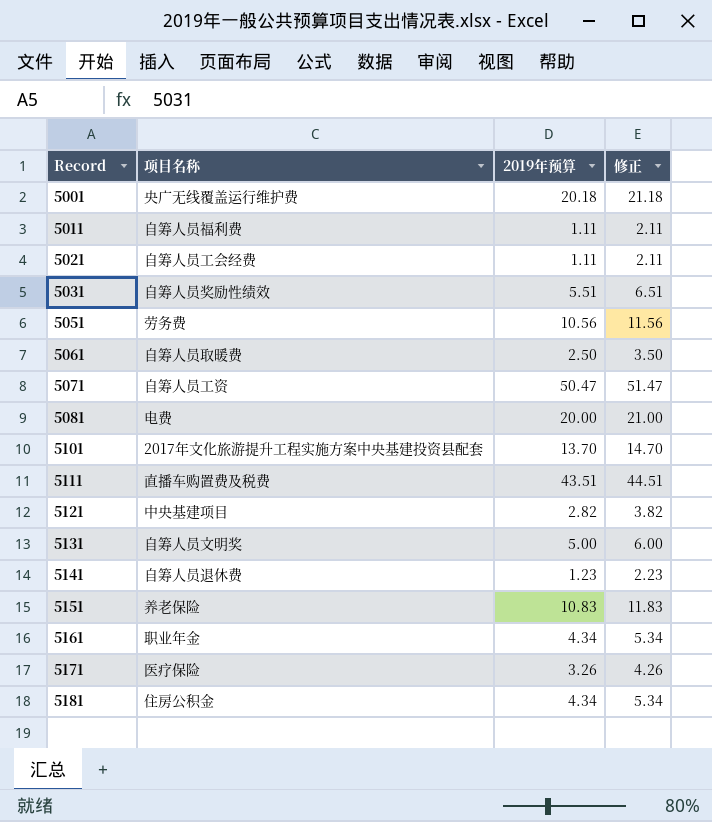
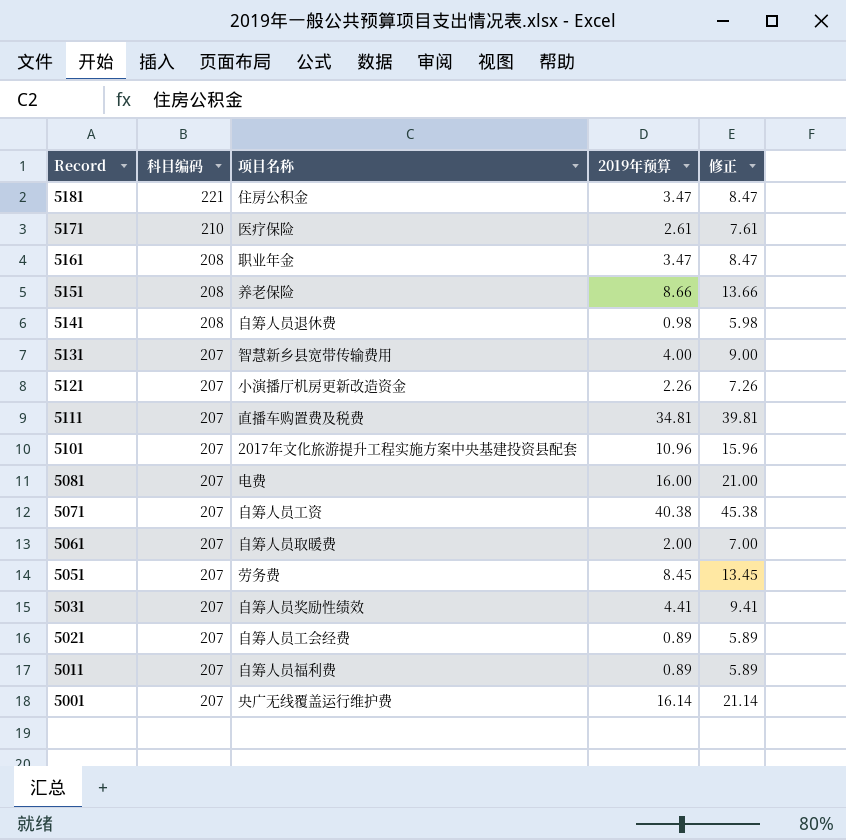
row order: Record ascending -> Record descending
column 科目编码 | position: none -> 2
column 修正 | formula: [2019年预算] + 1 -> [2019年预算] + 5
5181 | 2019年预算: 4.34 -> 3.47
5171 | 2019年预算: 3.26 -> 2.61
5161 | 2019年预算: 4.34 -> 3.47
5151 | 2019年预算: 10.83 -> 8.66
5141 | 2019年预算: 1.23 -> 0.98
5131 | 项目名称: 自筹人员文明奖 -> 智慧新乡县宽带传输费用
5131 | 2019年预算: 5.00 -> 4.00
5121 | 项目名称: 中央基建项目 -> 小演播厅机房更新改造资金
5121 | 2019年预算: 2.82 -> 2.26
5111 | 2019年预算: 43.51 -> 34.81
5101 | 2019年预算: 13.70 -> 10.96
5081 | 2019年预算: 20.00 -> 16.00
5071 | 2019年预算: 50.47 -> 40.38
5061 | 2019年预算: 2.50 -> 2.00
5051 | 2019年预算: 10.56 -> 8.45
5031 | 2019年预算: 5.51 -> 4.41
5021 | 2019年预算: 1.11 -> 0.89
5011 | 2019年预算: 1.11 -> 0.89
5001 | 2019年预算: 20.18 -> 16.14

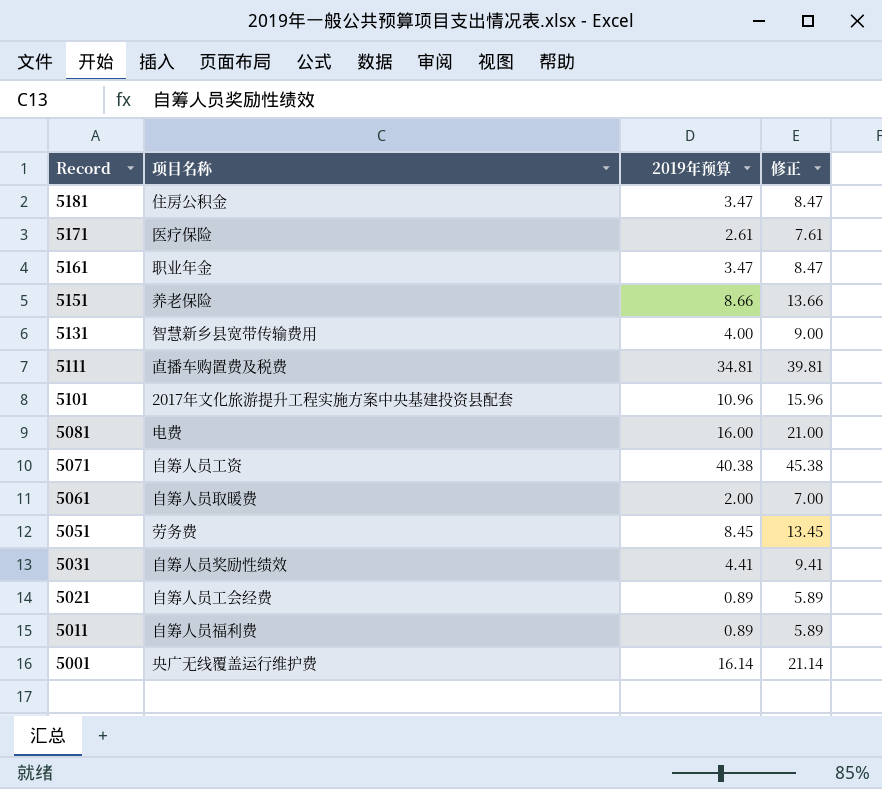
column 科目编码 | position: 2 -> none
row 5141: 208 | 自筹人员退休费 | 0.98 | 5.98 -> none
row 5121: 207 | 小演播厅机房更新改造资金 | 2.26 | 7.26 -> none

